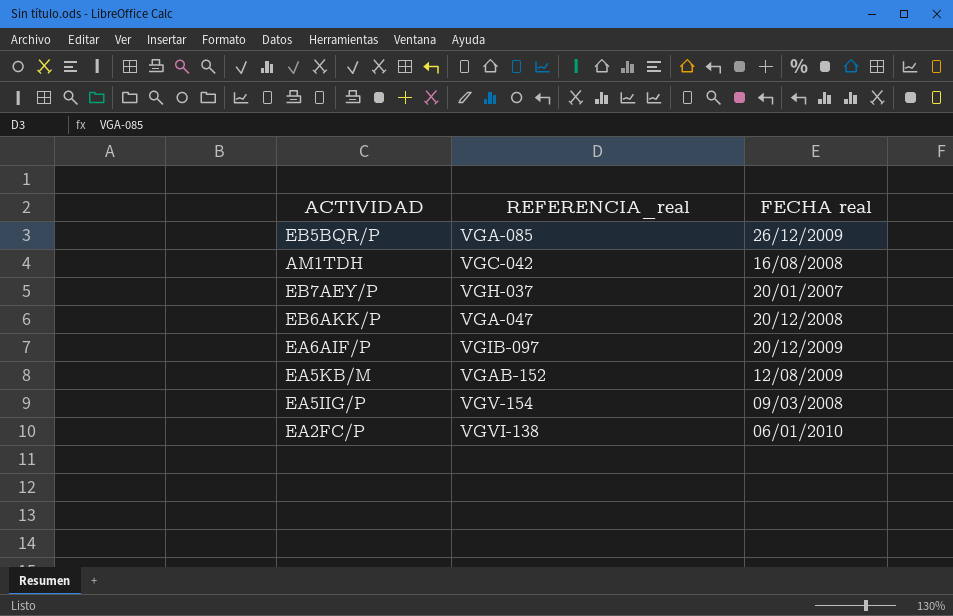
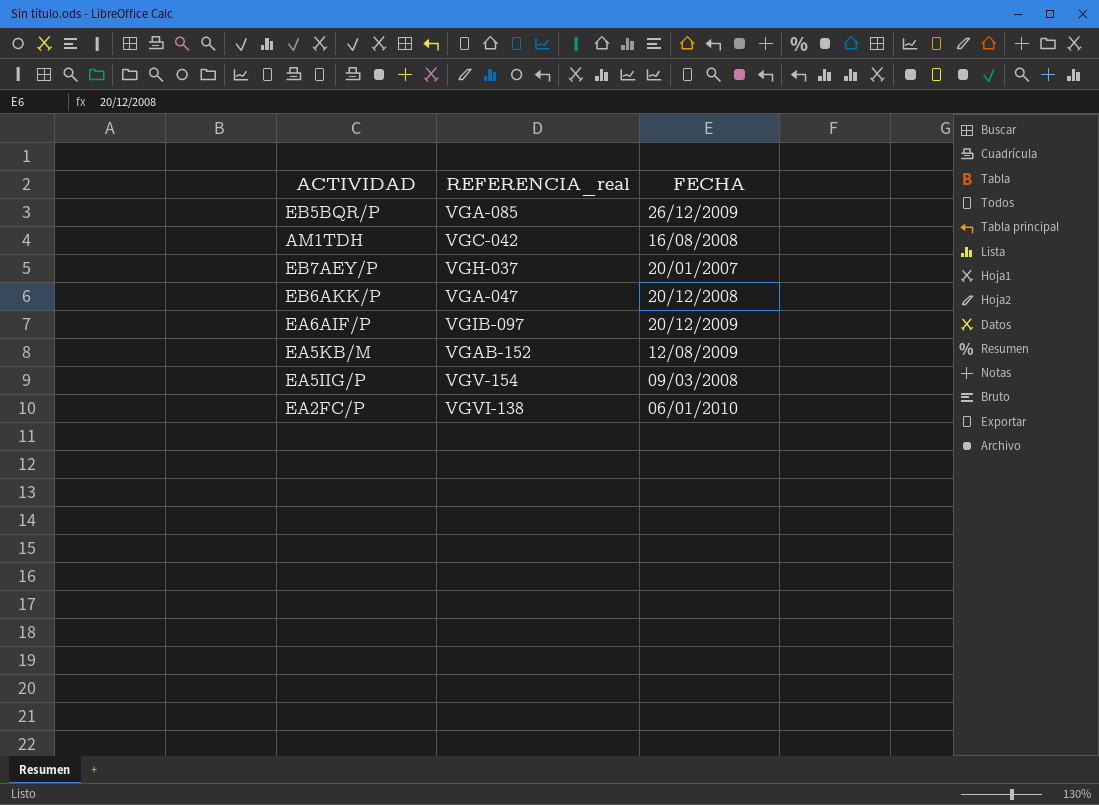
column name: FECHA real -> FECHA

